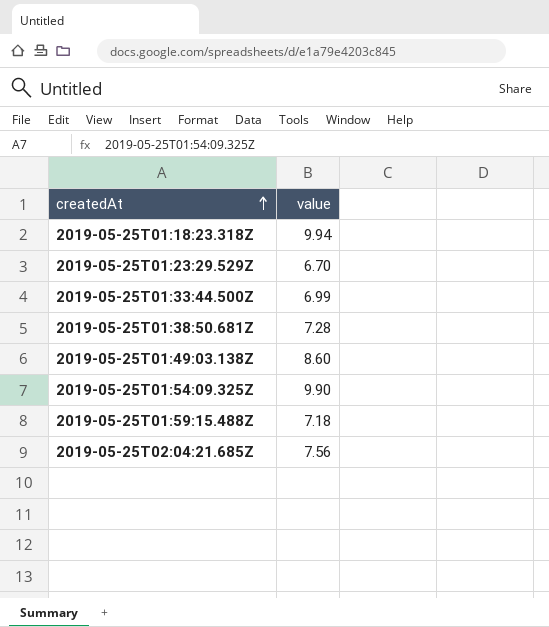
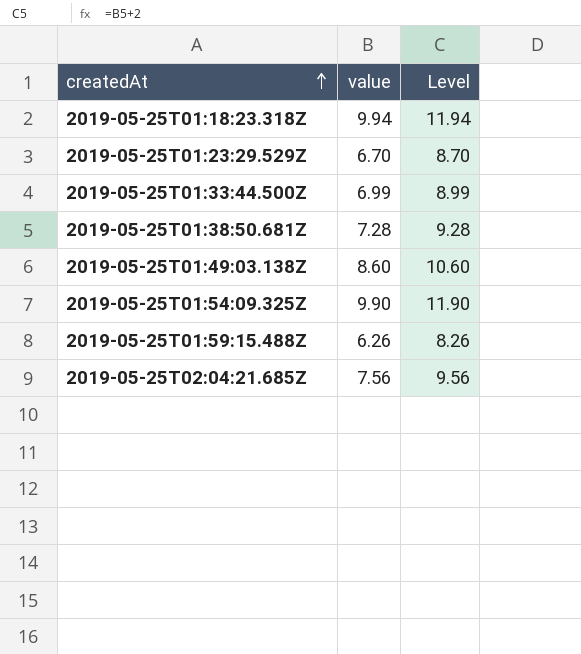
column Level | formula: none -> [value] + 2
2019-05-25T01:59:15.488Z | value: 7.18 -> 6.26

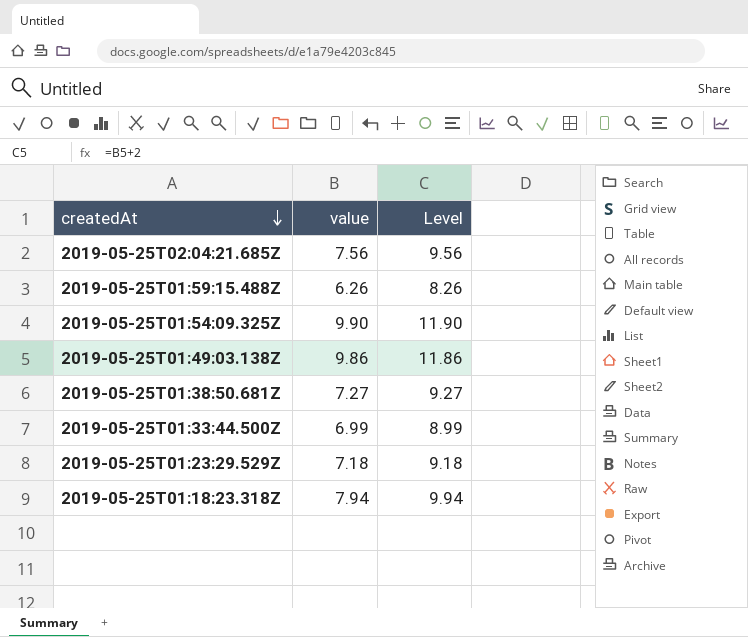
row order: createdAt ascending -> createdAt descending
2019-05-25T01:49:03.138Z | value: 8.60 -> 9.86
2019-05-25T01:49:03.138Z | Level: 10.60 -> 11.86
2019-05-25T01:38:50.681Z | value: 7.28 -> 7.27
2019-05-25T01:38:50.681Z | Level: 9.28 -> 9.27
2019-05-25T01:23:29.529Z | value: 6.70 -> 7.18
2019-05-25T01:23:29.529Z | Level: 8.70 -> 9.18
2019-05-25T01:18:23.318Z | value: 9.94 -> 7.94
2019-05-25T01:18:23.318Z | Level: 11.94 -> 9.94

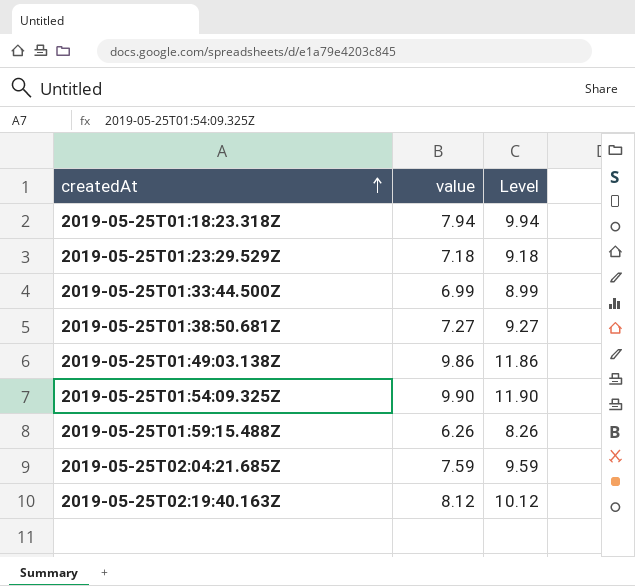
row order: createdAt descending -> createdAt ascending
2019-05-25T02:04:21.685Z | value: 7.56 -> 7.59
2019-05-25T02:04:21.685Z | Level: 9.56 -> 9.59
row 2019-05-25T02:19:40.163Z: none -> 8.12 | 10.12

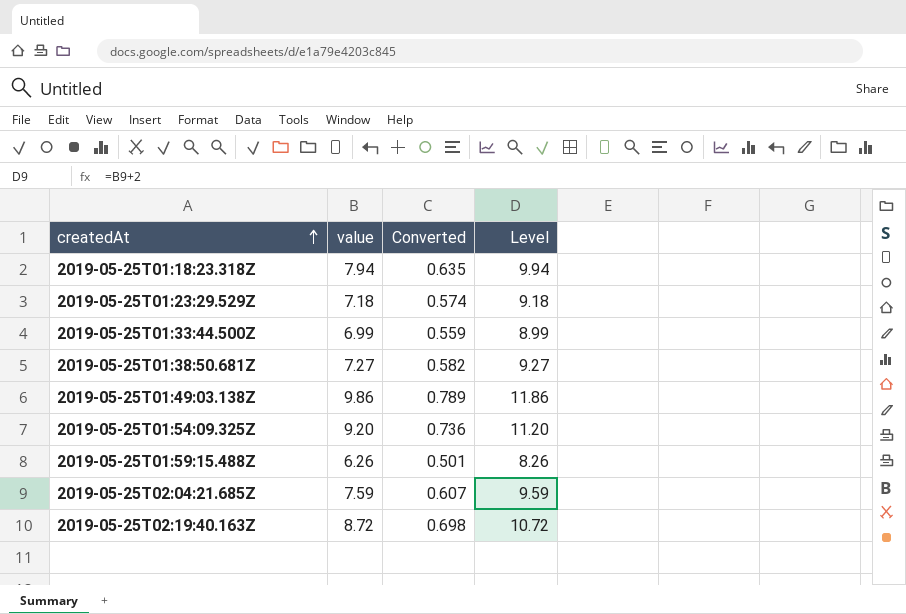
column Converted | formula: none -> [value] * 0.08
2019-05-25T01:54:09.325Z | value: 9.90 -> 9.20
2019-05-25T01:54:09.325Z | Level: 11.90 -> 11.20
2019-05-25T02:19:40.163Z | value: 8.12 -> 8.72
2019-05-25T02:19:40.163Z | Level: 10.12 -> 10.72

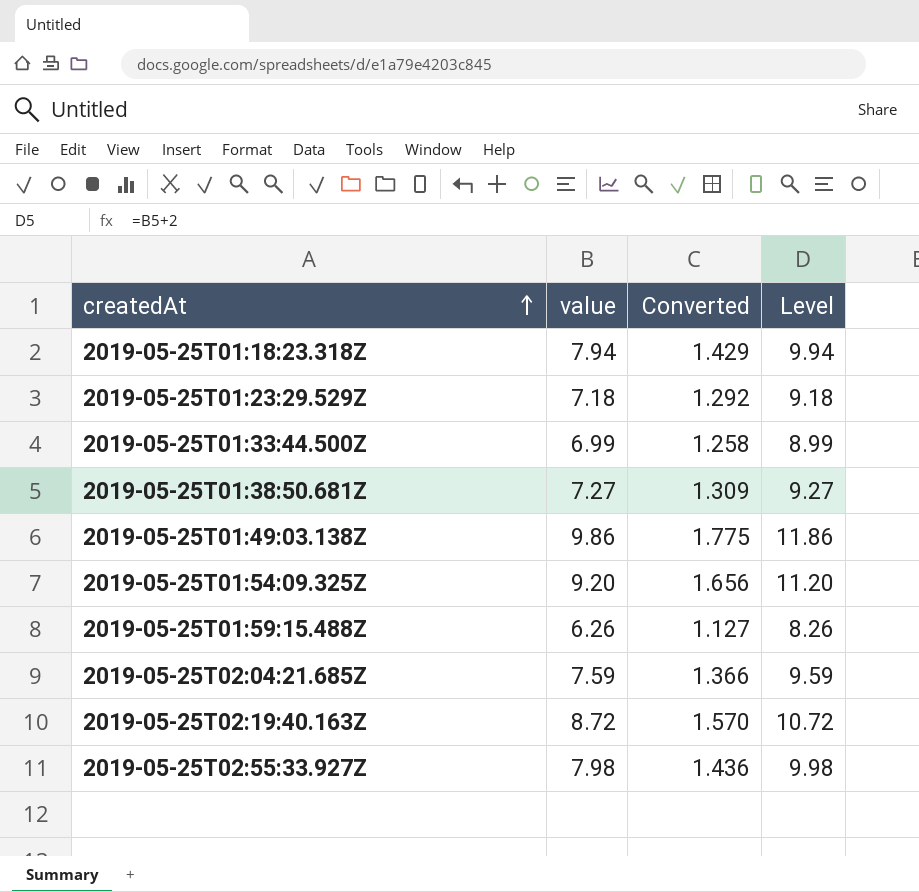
column Converted | formula: [value] * 0.08 -> [value] * 0.18
row 2019-05-25T02:55:33.927Z: none -> 7.98 | 1.436 | 9.98

